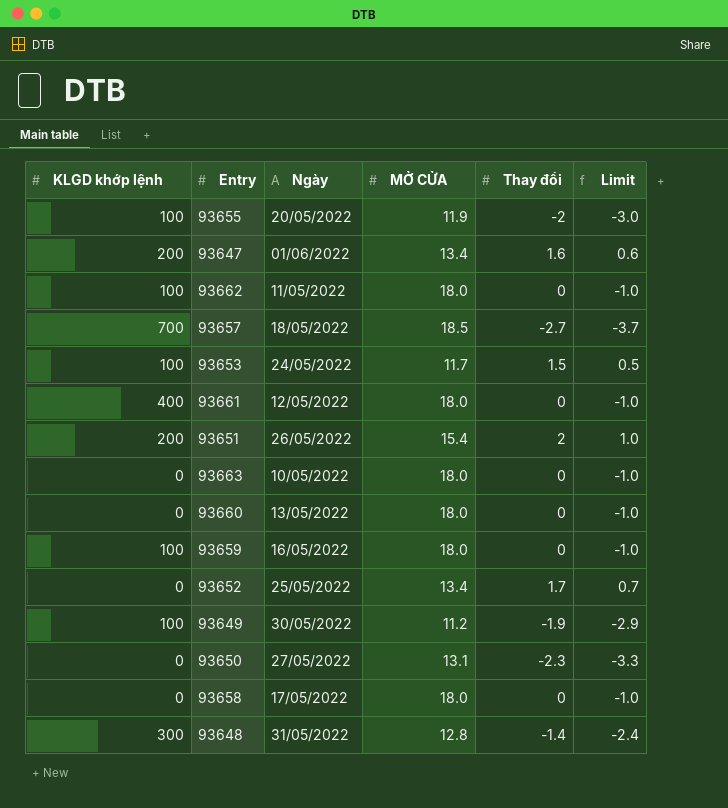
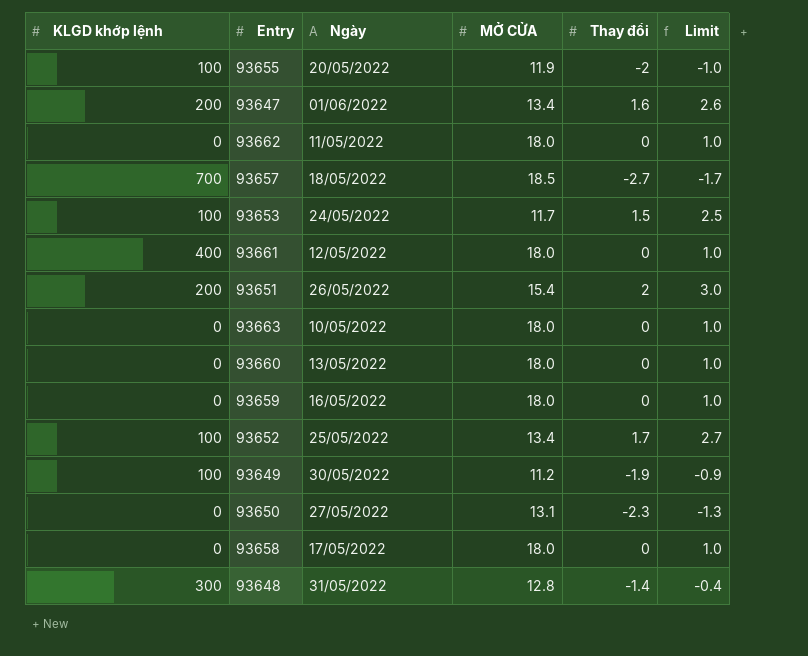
column Limit | formula: [Thay đổi] - 1 -> [Thay đổi] + 1
93662 | KLGD khớp lệnh: 100 -> 0
93659 | KLGD khớp lệnh: 100 -> 0
93652 | KLGD khớp lệnh: 0 -> 100

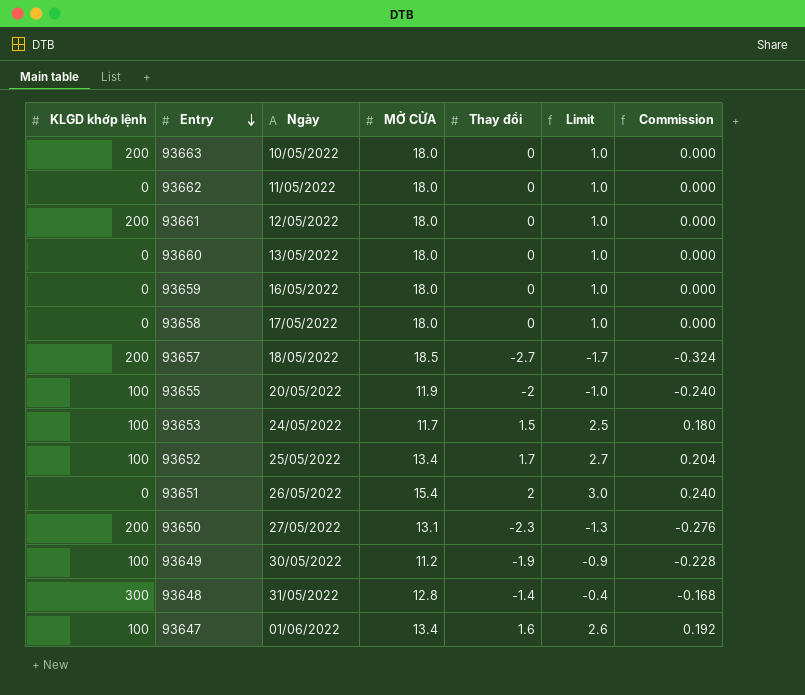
row order: none -> Entry descending
column Commission | formula: none -> [Thay đổi] * 0.12
93663 | KLGD khớp lệnh: 0 -> 200
93661 | KLGD khớp lệnh: 400 -> 200
93657 | KLGD khớp lệnh: 700 -> 200
93651 | KLGD khớp lệnh: 200 -> 0
93650 | KLGD khớp lệnh: 0 -> 200
93647 | KLGD khớp lệnh: 200 -> 100

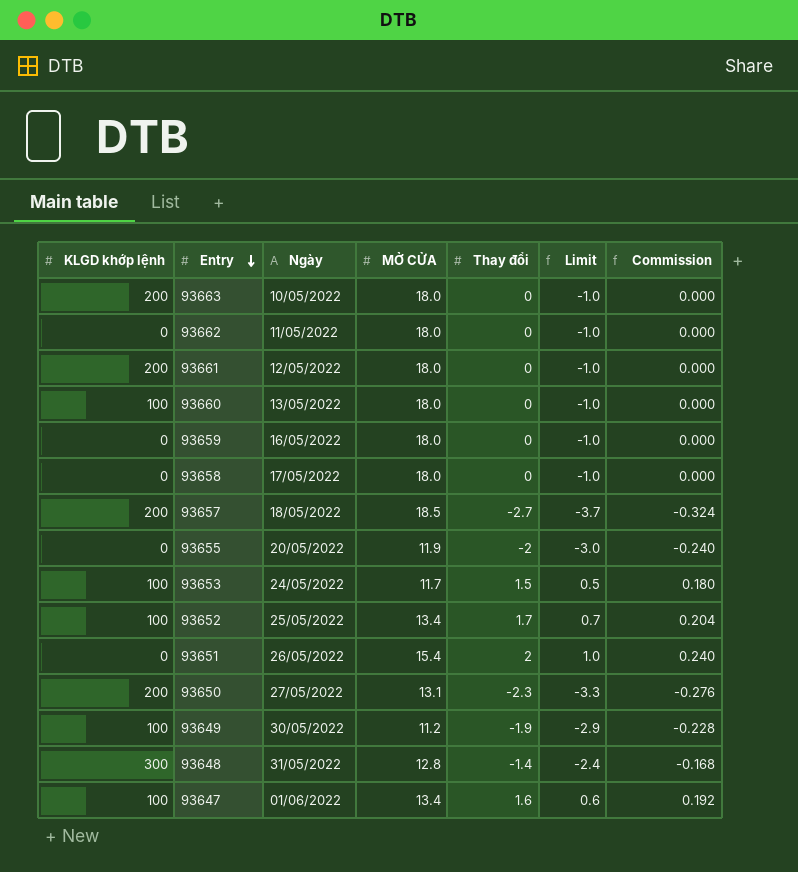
column Limit | formula: [Thay đổi] + 1 -> [Thay đổi] - 1
93660 | KLGD khớp lệnh: 0 -> 100
93655 | KLGD khớp lệnh: 100 -> 0

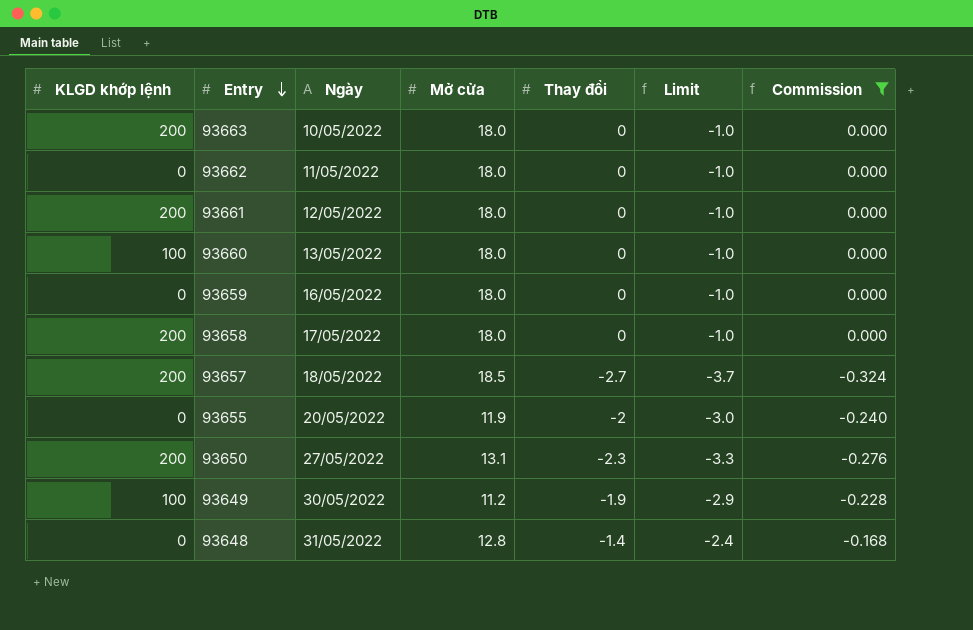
filter: none -> Commission <= 0.000
column name: MỞ CỬA -> Mở cửa
93658 | KLGD khớp lệnh: 0 -> 200
93648 | KLGD khớp lệnh: 300 -> 0

